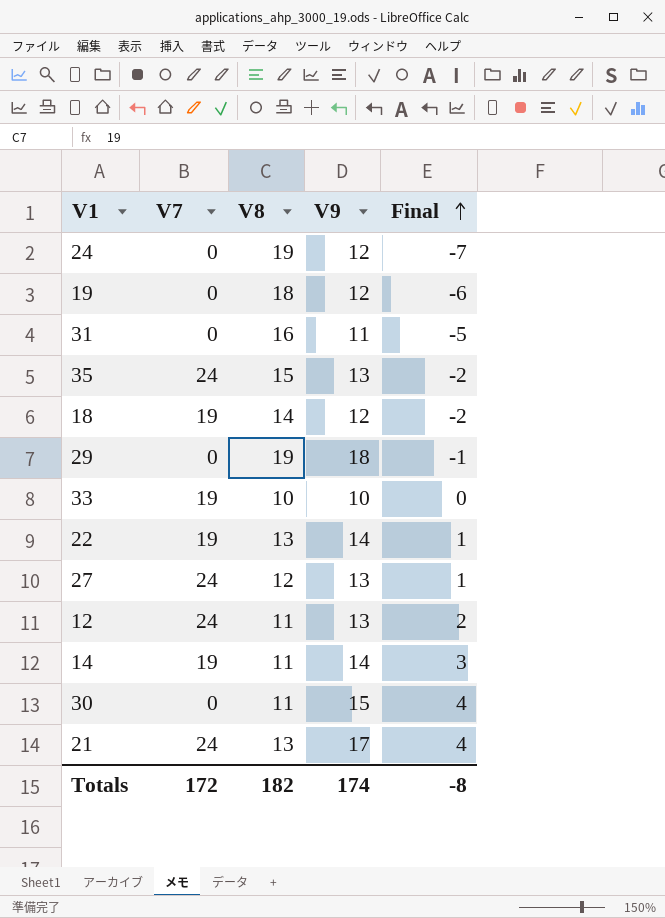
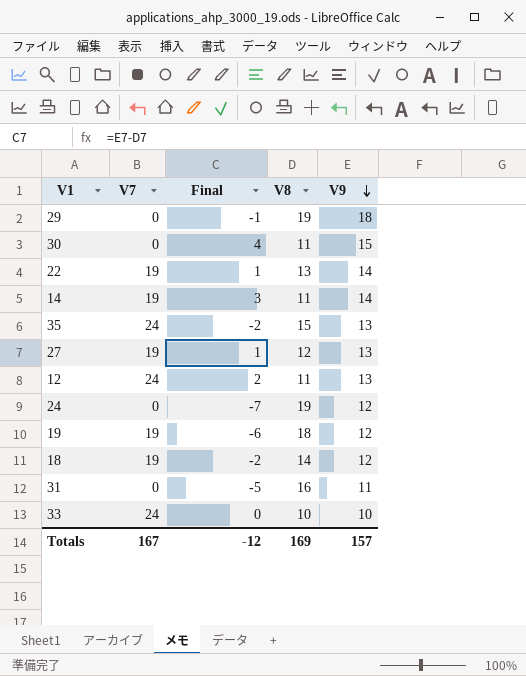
row order: Final ascending -> V9 descending
column Final | position: 5 -> 3
row 21: 24 | 13 | 17 | 4 -> none
27 | V7: 24 -> 19
19 | V7: 0 -> 19
33 | V7: 19 -> 24
Totals | V7: 172 -> 167
Totals | Final: -8 -> -12
Totals | V8: 182 -> 169
Totals | V9: 174 -> 157

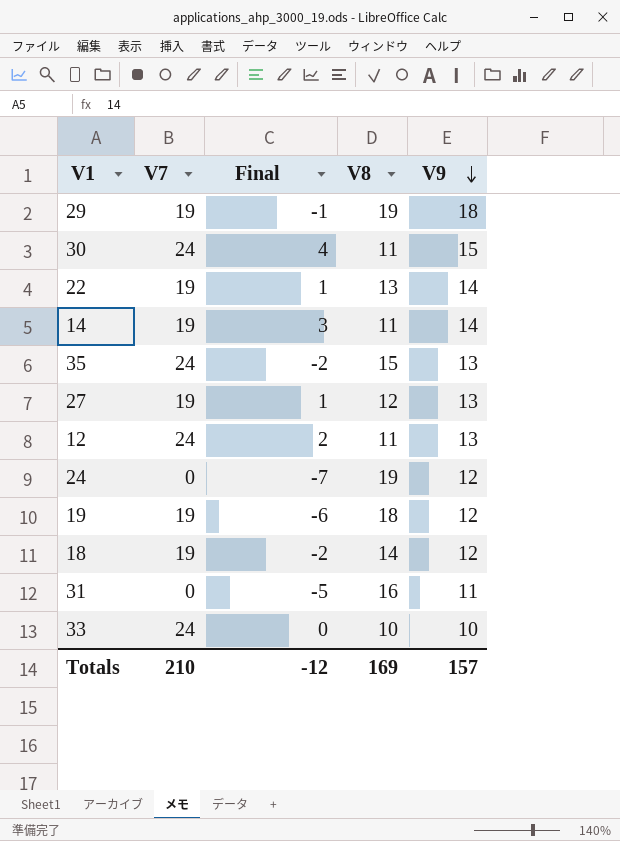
29 | V7: 0 -> 19
30 | V7: 0 -> 24
Totals | V7: 167 -> 210

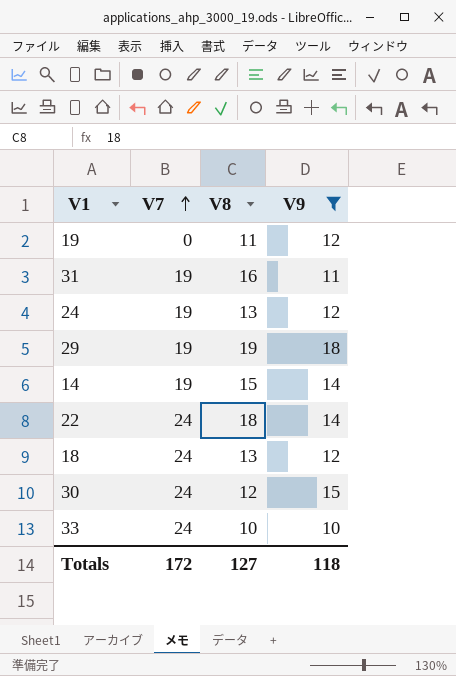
filter: none -> V9 != 13
row order: V9 descending -> V7 ascending
column Final | formula: [V9] - [V8] -> none
19 | V7: 19 -> 0
19 | V8: 18 -> 11
31 | V7: 0 -> 19
24 | V7: 0 -> 19
24 | V8: 19 -> 13
14 | V8: 11 -> 15
22 | V7: 19 -> 24
22 | V8: 13 -> 18
18 | V7: 19 -> 24
18 | V8: 14 -> 13
30 | V8: 11 -> 12
Totals | V7: 210 -> 172
Totals | V8: 169 -> 127
Totals | V9: 157 -> 118

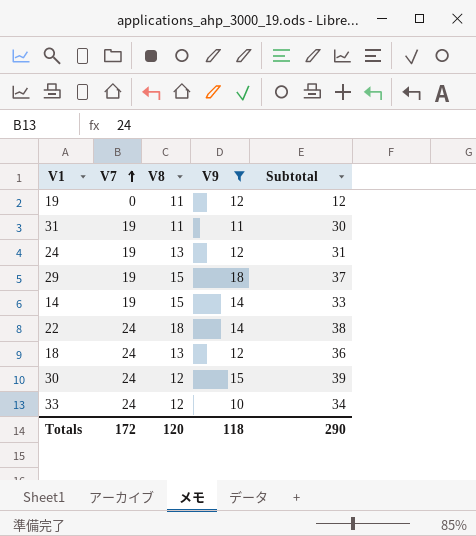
column Subtotal | formula: none -> [V7] + [V9]
31 | V8: 16 -> 11
29 | V8: 19 -> 15
33 | V8: 10 -> 12
Totals | V8: 127 -> 120

